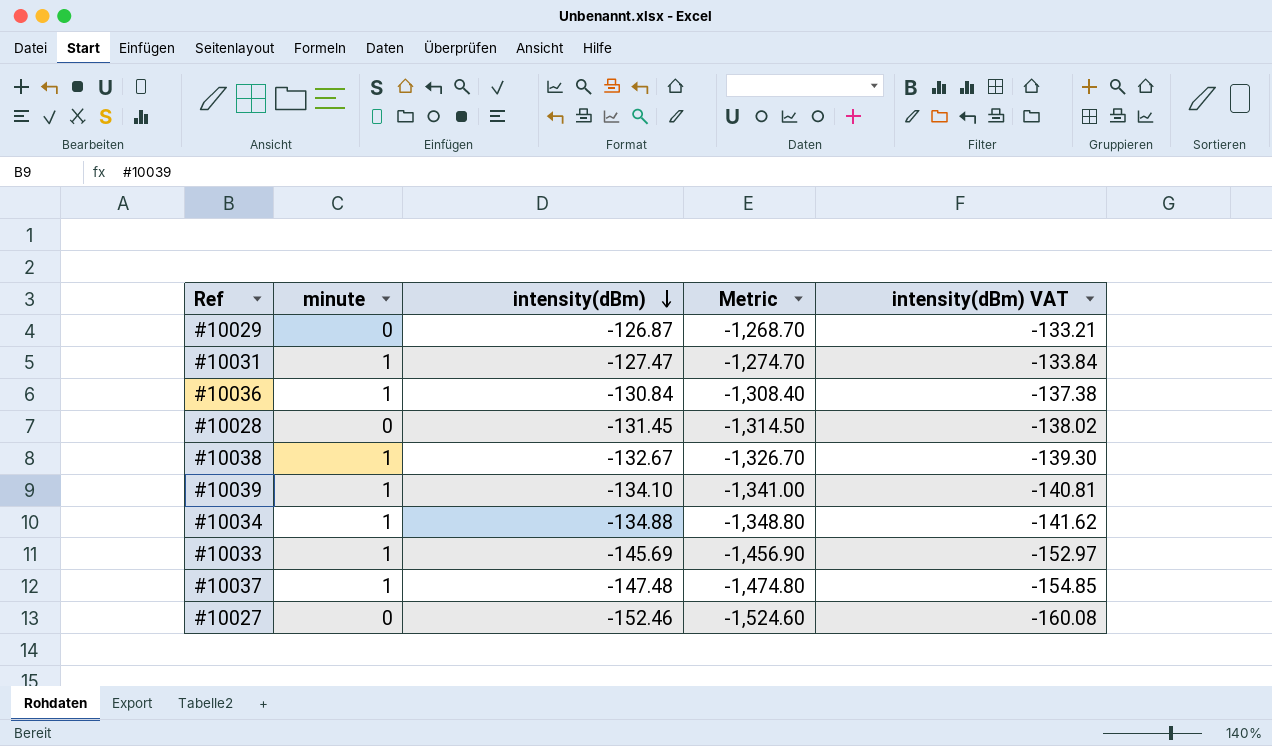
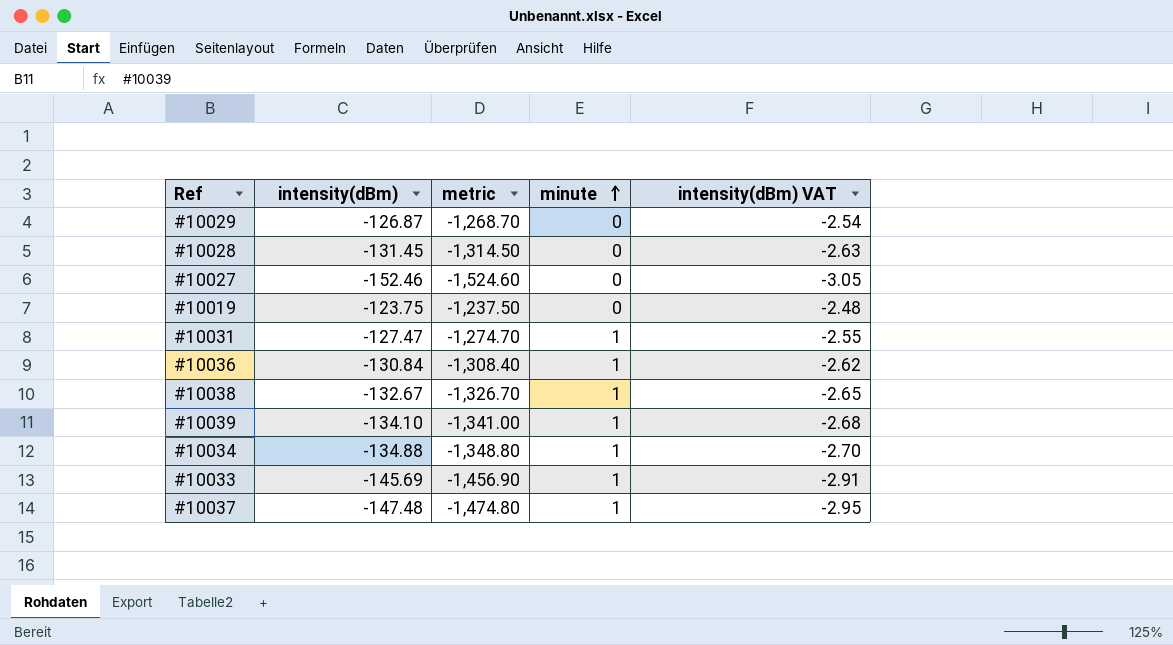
row order: intensity(dBm) descending -> minute ascending
column name: Metric -> metric
column minute | position: 2 -> 4
column intensity(dBm) VAT | formula: [intensity(dBm)] * 1.05 -> [intensity(dBm)] * 0.02
row #10019: none -> -123.75 | -1,237.50 | 0 | -2.48

